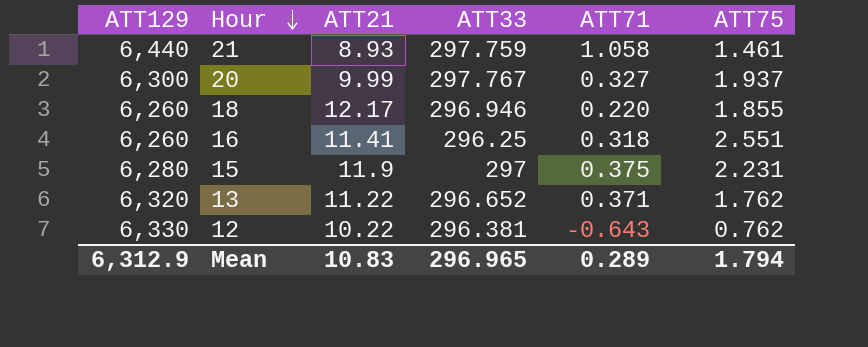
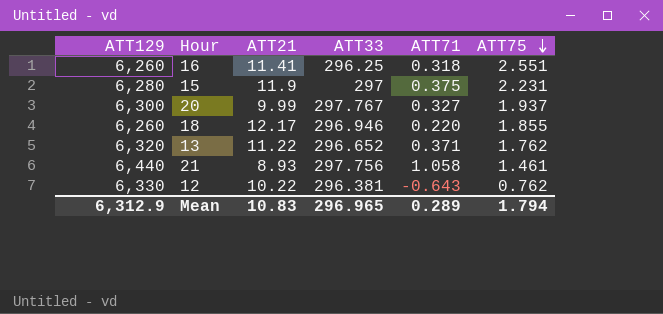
row order: Hour descending -> ATT75 descending
21 | ATT33: 297.759 -> 297.756

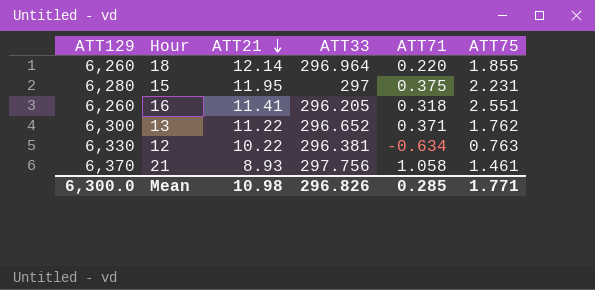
row order: ATT75 descending -> ATT21 descending
row 20: 6,300 | 9.99 | 297.767 | 0.327 | 1.937 -> none
18 | ATT21: 12.17 -> 12.14
18 | ATT33: 296.946 -> 296.964
15 | ATT21: 11.9 -> 11.95
16 | ATT33: 296.25 -> 296.205
13 | ATT129: 6,320 -> 6,300
12 | ATT71: -0.643 -> -0.634
12 | ATT75: 0.762 -> 0.763
21 | ATT129: 6,440 -> 6,370
Mean | ATT129: 6,312.9 -> 6,300.0
Mean | ATT21: 10.83 -> 10.98
Mean | ATT33: 296.965 -> 296.826
Mean | ATT71: 0.289 -> 0.285
Mean | ATT75: 1.794 -> 1.771

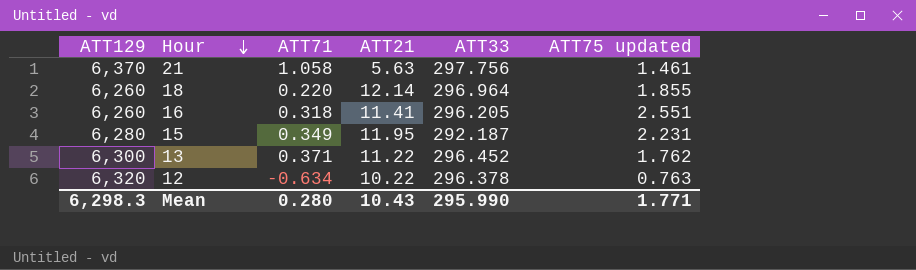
row order: ATT21 descending -> Hour descending
column ATT71 | position: 5 -> 3
column name: ATT75 -> ATT75 updated
21 | ATT21: 8.93 -> 5.63
15 | ATT71: 0.375 -> 0.349
15 | ATT33: 297 -> 292.187
13 | ATT33: 296.652 -> 296.452
12 | ATT129: 6,330 -> 6,320
12 | ATT33: 296.381 -> 296.378
Mean | ATT129: 6,300.0 -> 6,298.3
Mean | ATT71: 0.285 -> 0.280
Mean | ATT21: 10.98 -> 10.43
Mean | ATT33: 296.826 -> 295.990

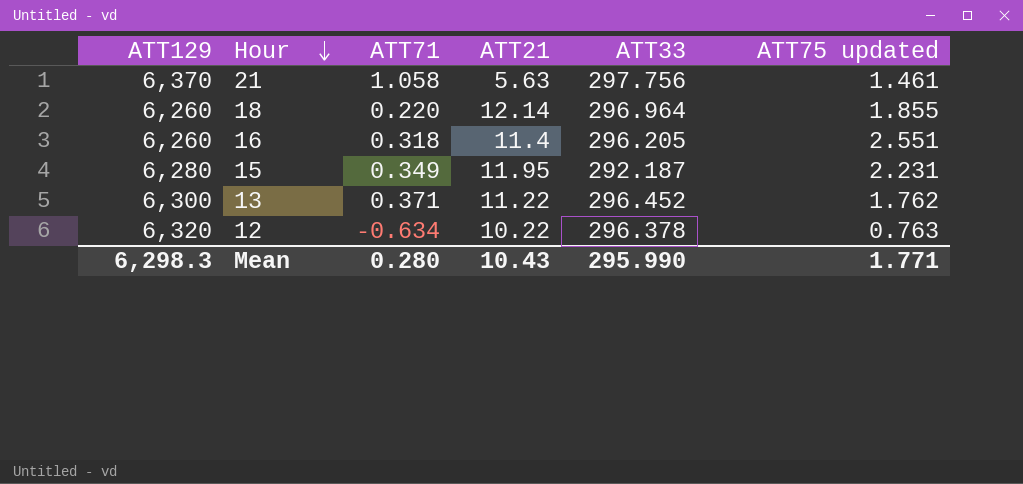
16 | ATT21: 11.41 -> 11.4

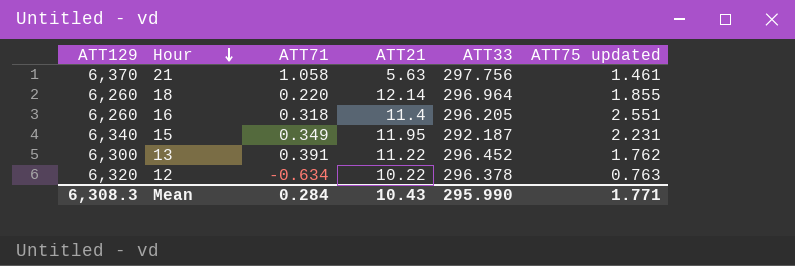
15 | ATT129: 6,280 -> 6,340
13 | ATT71: 0.371 -> 0.391
Mean | ATT129: 6,298.3 -> 6,308.3
Mean | ATT71: 0.280 -> 0.284

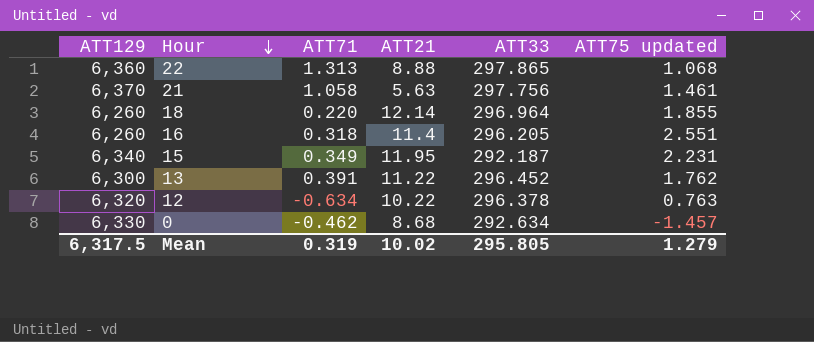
row 22: none -> 6,360 | 1.313 | 8.88 | 297.865 | 1.068
row 0: none -> 6,330 | -0.462 | 8.68 | 292.634 | -1.457
Mean | ATT129: 6,308.3 -> 6,317.5
Mean | ATT71: 0.284 -> 0.319
Mean | ATT21: 10.43 -> 10.02
Mean | ATT33: 295.990 -> 295.805
Mean | ATT75 updated: 1.771 -> 1.279

